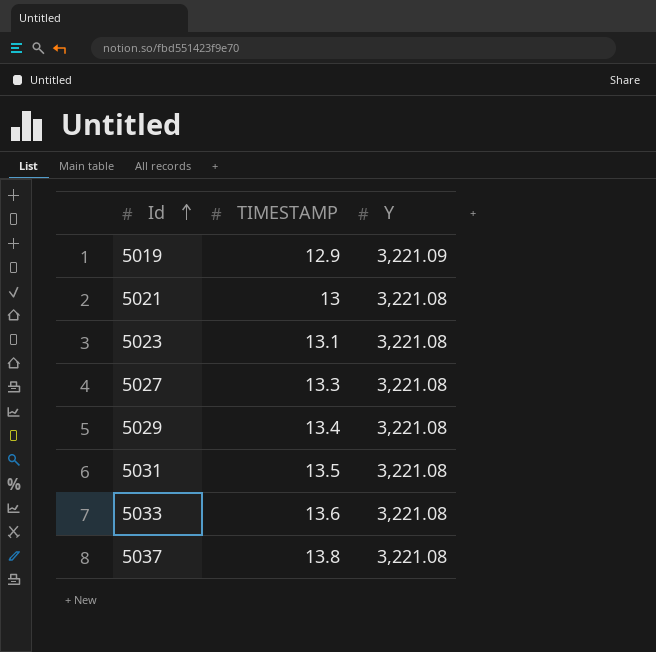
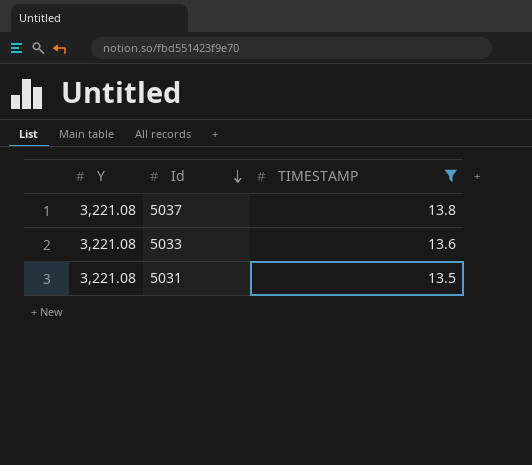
filter: none -> TIMESTAMP >= 13.5
row order: Id ascending -> Id descending
column Y | position: 3 -> 1

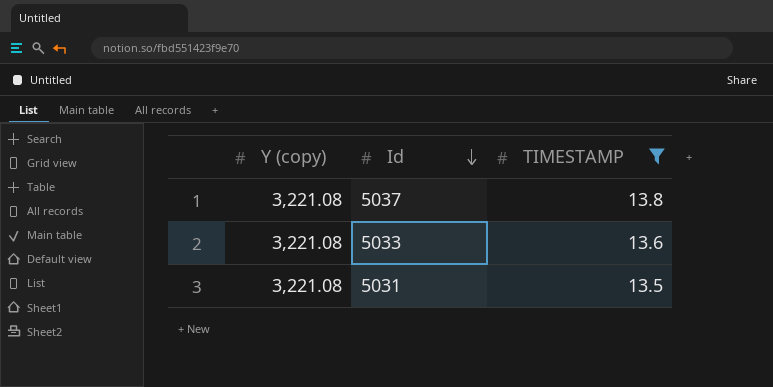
column name: Y -> Y (copy)

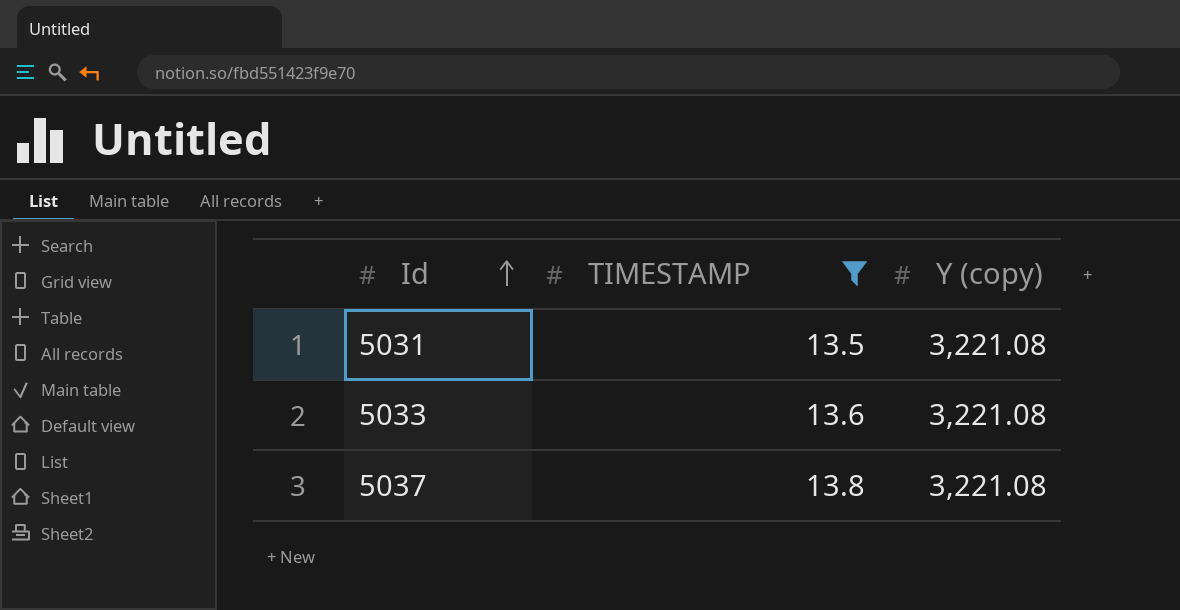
row order: Id descending -> Id ascending
column Y (copy) | position: 1 -> 3

